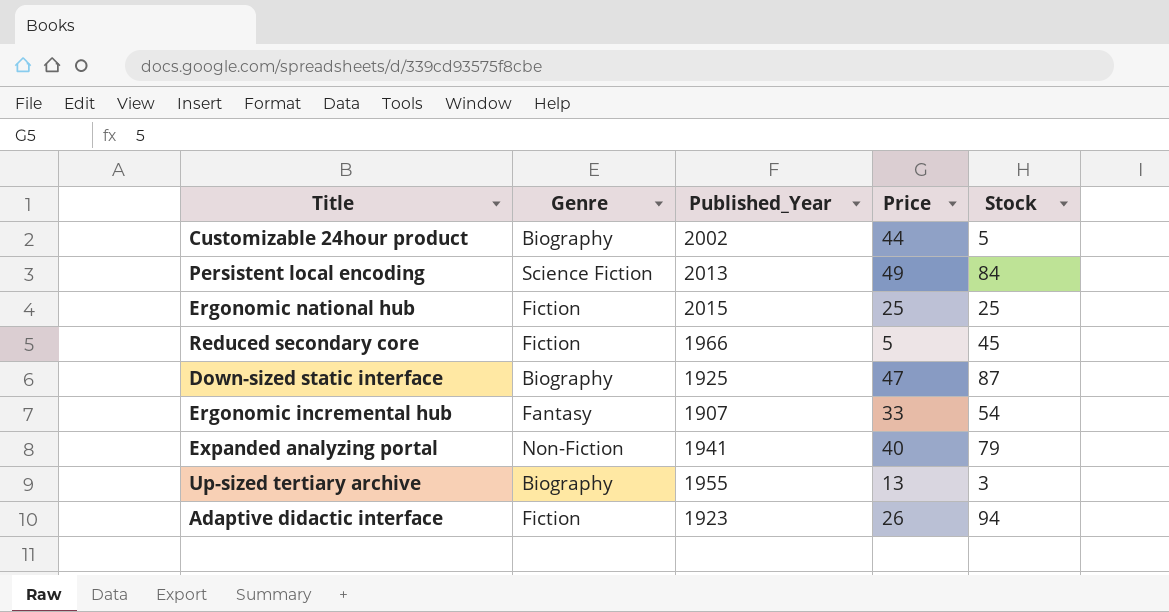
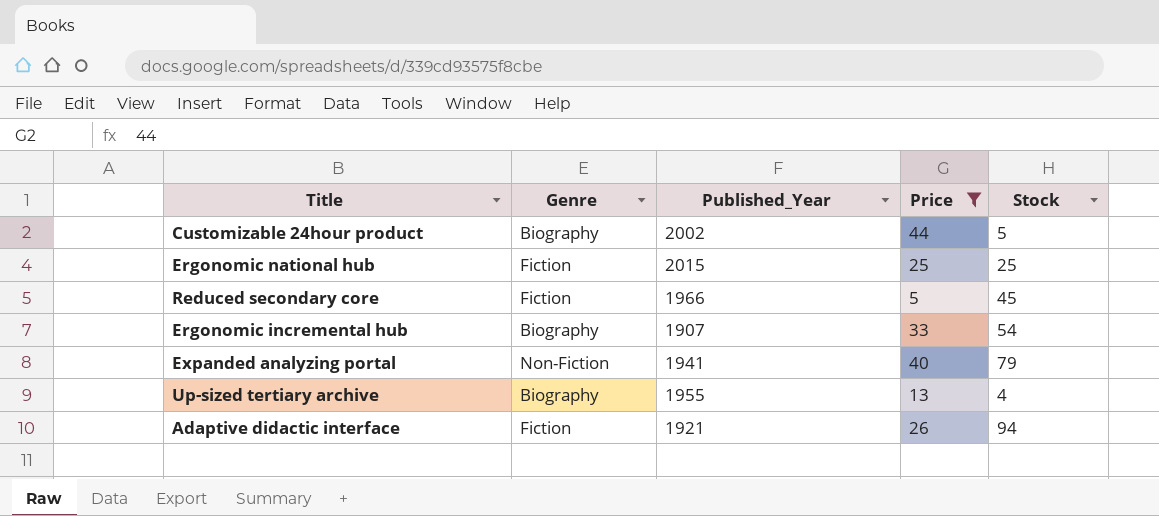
filter: none -> Price <= 44
Ergonomic incremental hub | Genre: Fantasy -> Biography
Up-sized tertiary archive | Stock: 3 -> 4
Adaptive didactic interface | Published_Year: 1923 -> 1921

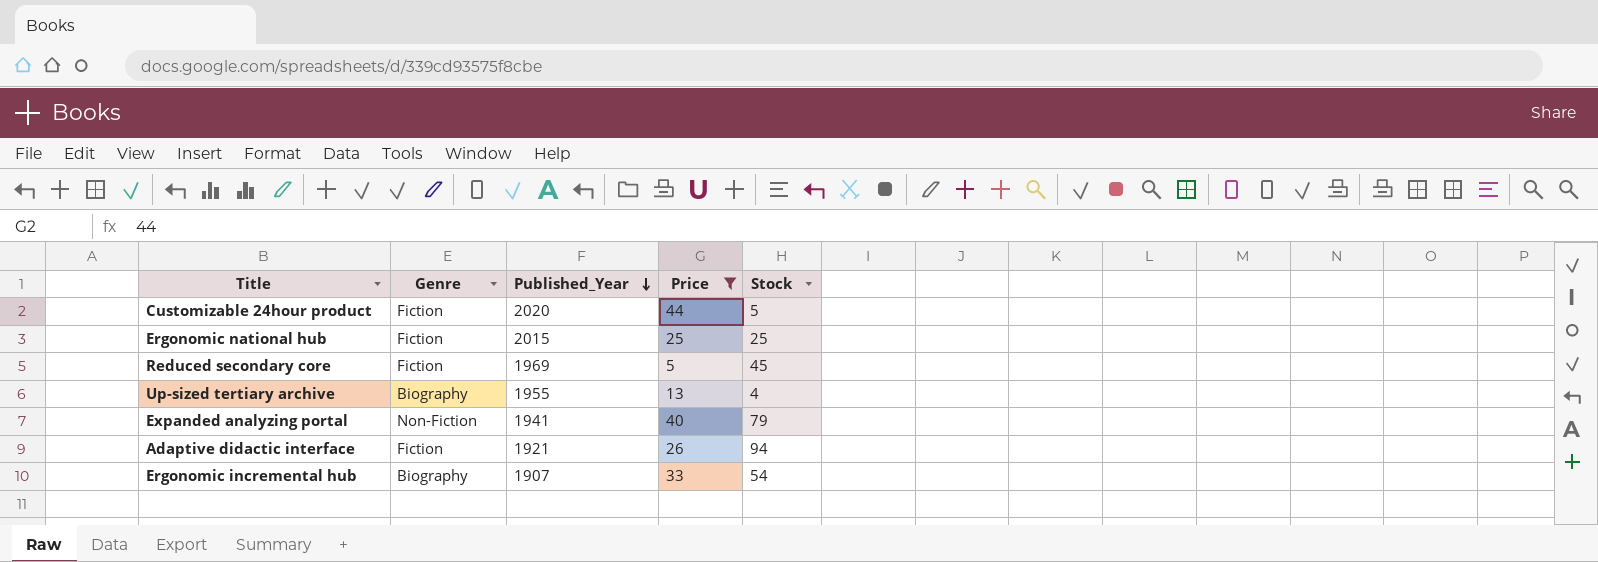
row order: none -> Published_Year descending
Customizable 24hour product | Genre: Biography -> Fiction
Customizable 24hour product | Published_Year: 2002 -> 2020
Reduced secondary core | Published_Year: 1966 -> 1969

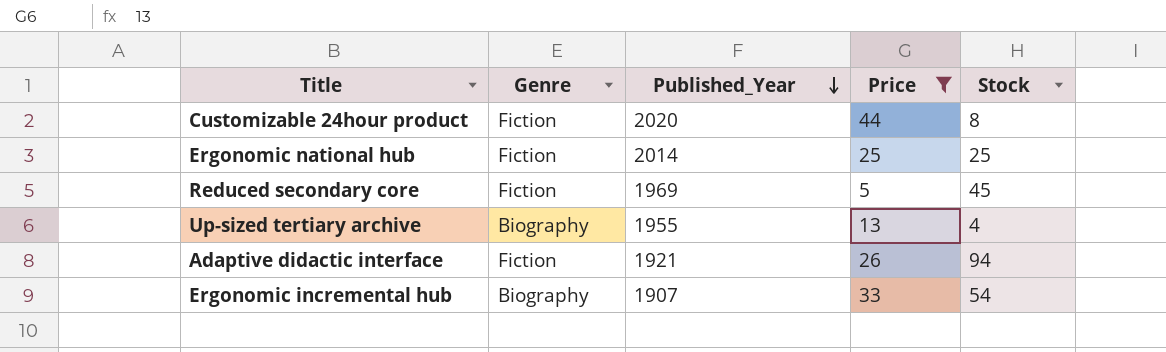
row Expanded analyzing portal: Non-Fiction | 1941 | 40 | 79 -> none
Customizable 24hour product | Stock: 5 -> 8
Ergonomic national hub | Published_Year: 2015 -> 2014

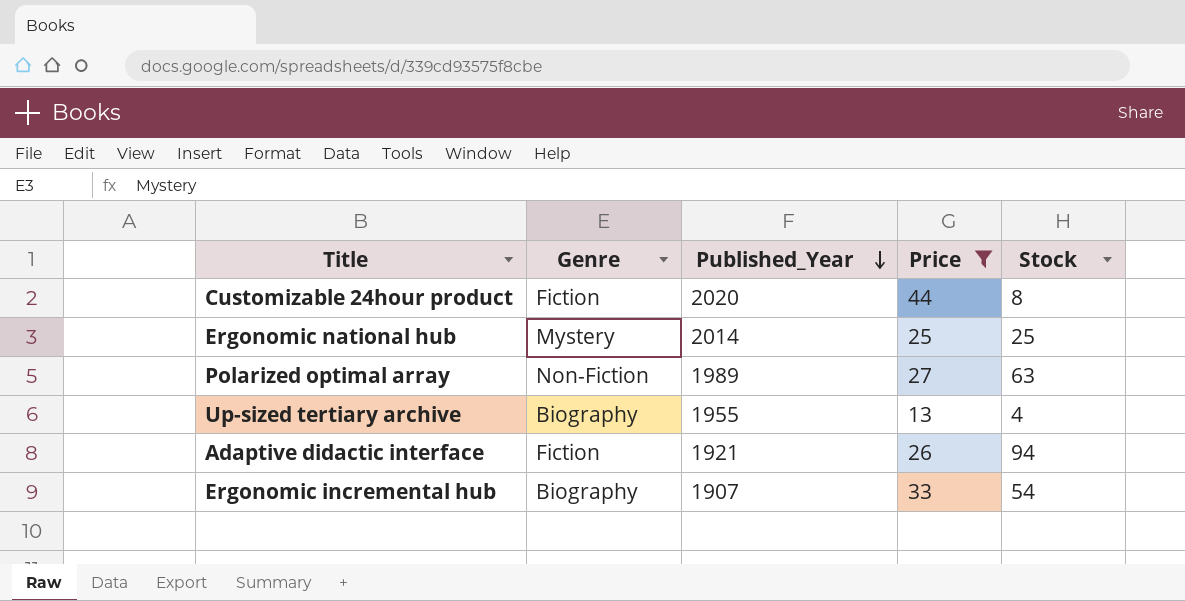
row Reduced secondary core: Fiction | 1969 | 5 | 45 -> none
Ergonomic national hub | Genre: Fiction -> Mystery
row Polarized optimal array: none -> Non-Fiction | 1989 | 27 | 63

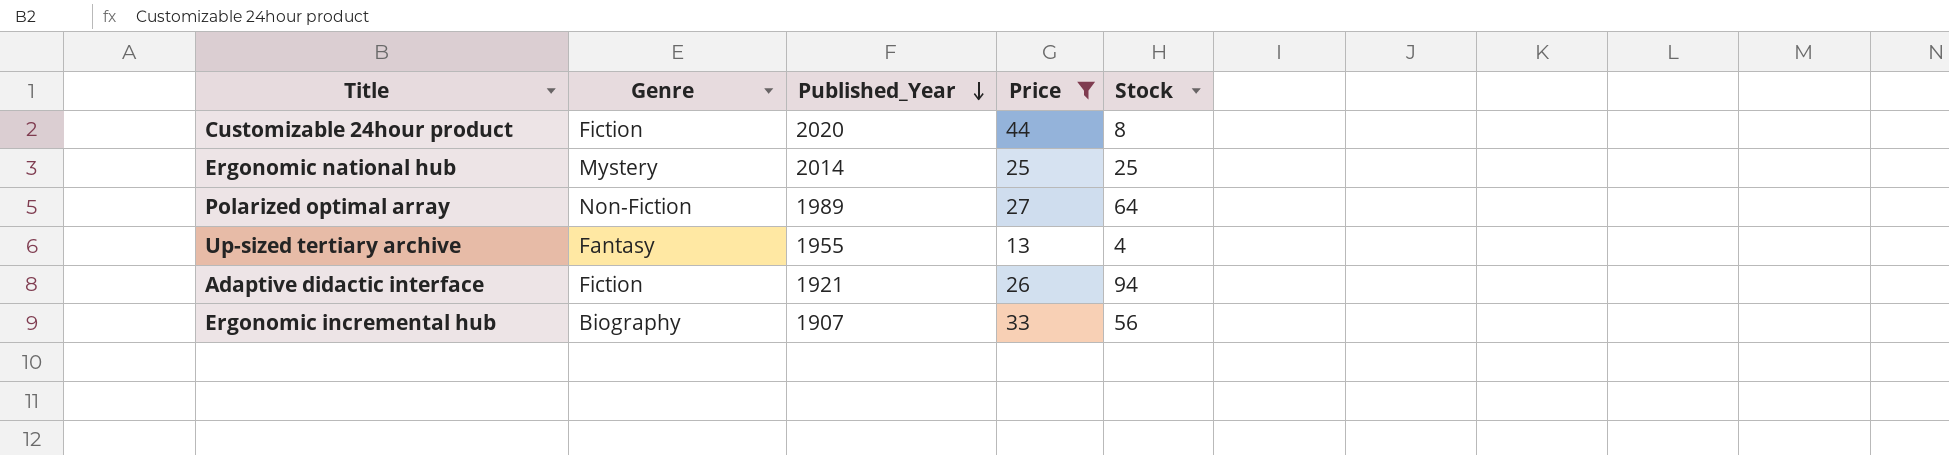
Polarized optimal array | Stock: 63 -> 64
Up-sized tertiary archive | Genre: Biography -> Fantasy
Ergonomic incremental hub | Stock: 54 -> 56

